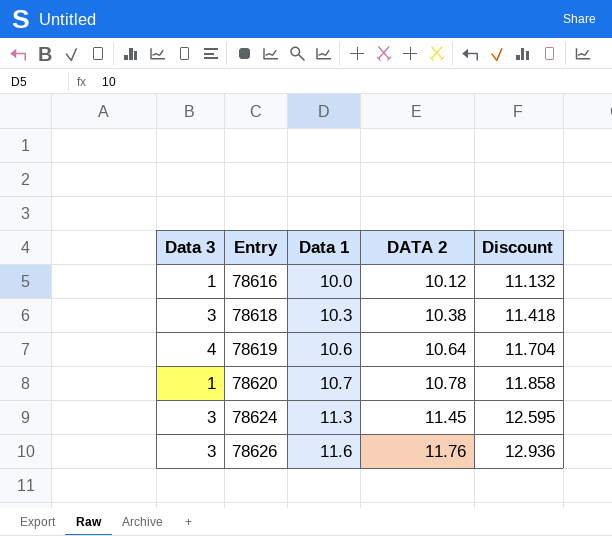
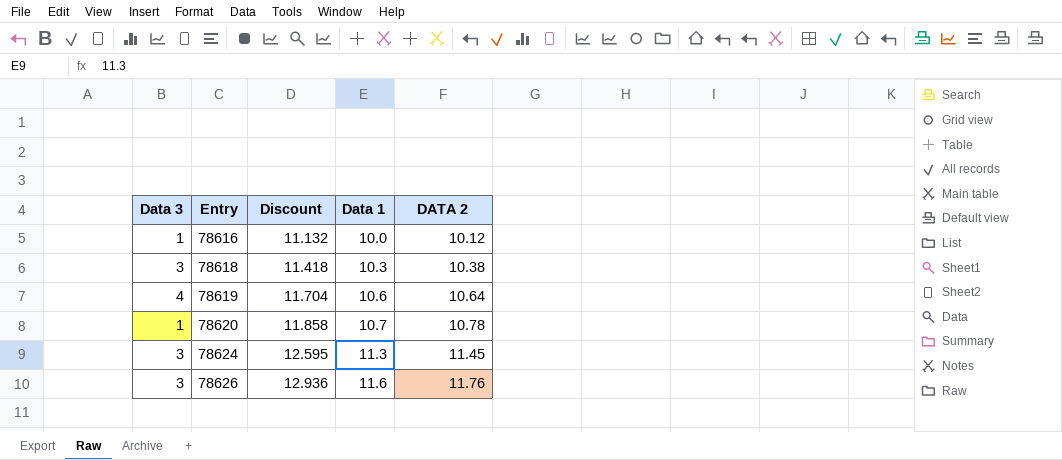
column Discount | position: 5 -> 3

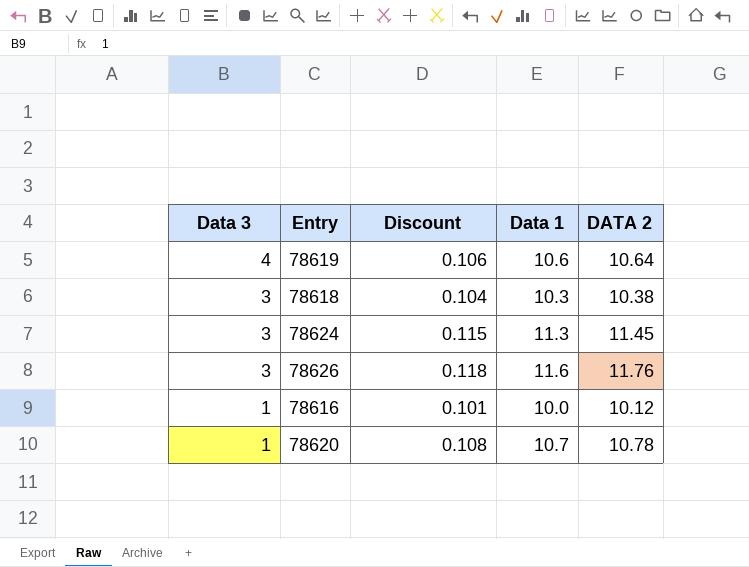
row order: Entry ascending -> Data 3 descending
column Discount | formula: [DATA 2] * 1.1 -> [DATA 2] * 0.01

